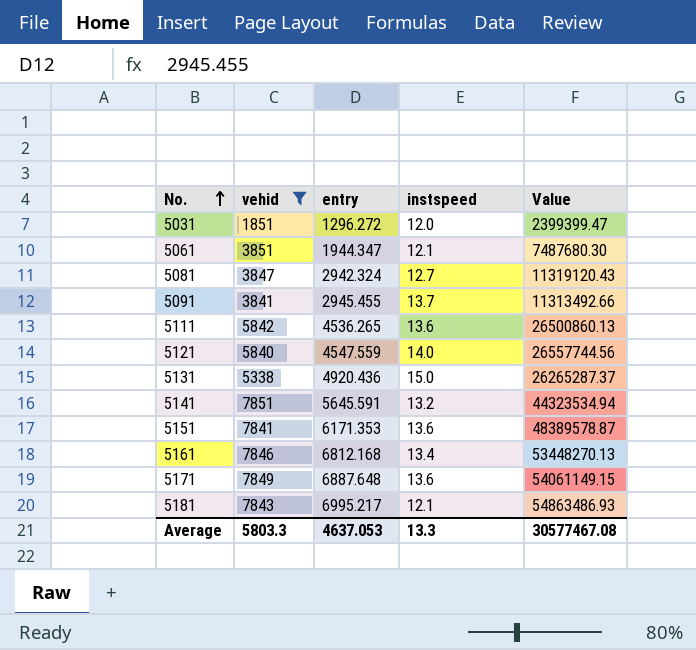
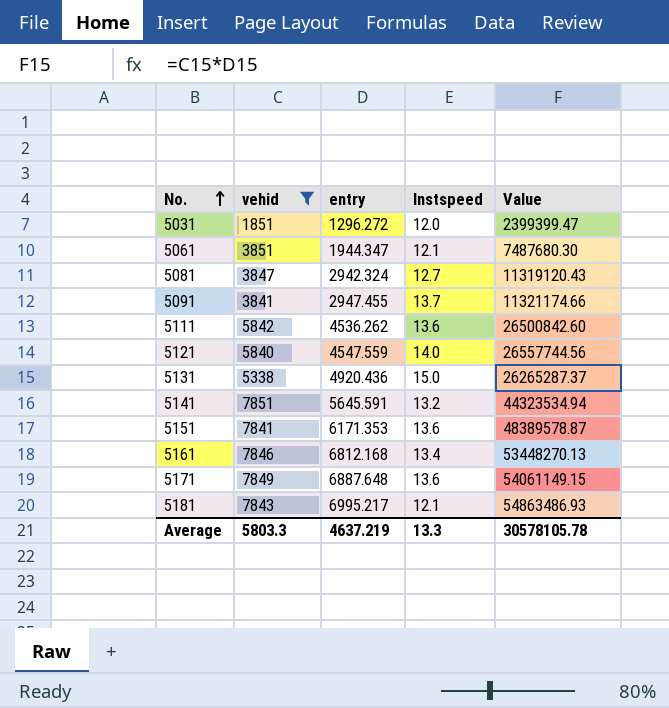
column name: instspeed -> Instspeed
5091 | entry: 2945.455 -> 2947.455
5091 | Value: 11313492.66 -> 11321174.66
5111 | entry: 4536.265 -> 4536.262
5111 | Value: 26500860.13 -> 26500842.60
Average | entry: 4637.053 -> 4637.219
Average | Value: 30577467.08 -> 30578105.78

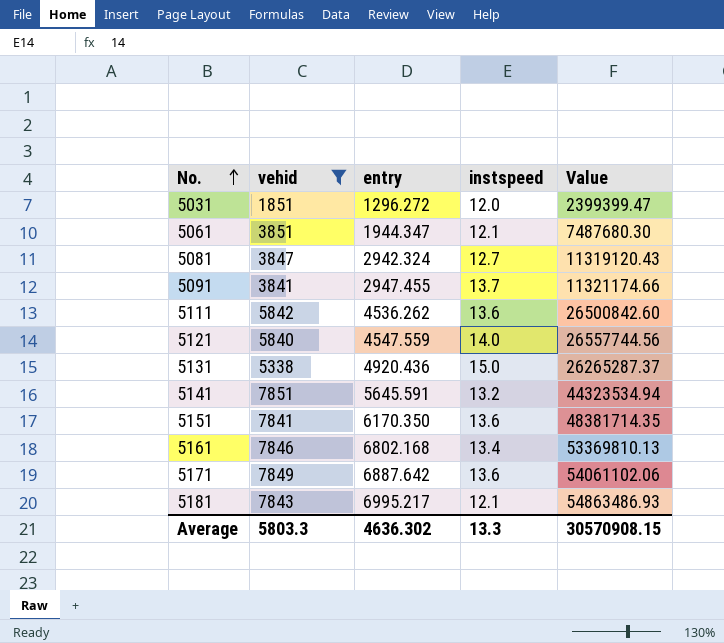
column name: Instspeed -> instspeed
5151 | entry: 6171.353 -> 6170.350
5151 | Value: 48389578.87 -> 48381714.35
5161 | entry: 6812.168 -> 6802.168
5161 | Value: 53448270.13 -> 53369810.13
5171 | entry: 6887.648 -> 6887.642
5171 | Value: 54061149.15 -> 54061102.06
Average | entry: 4637.219 -> 4636.302
Average | Value: 30578105.78 -> 30570908.15

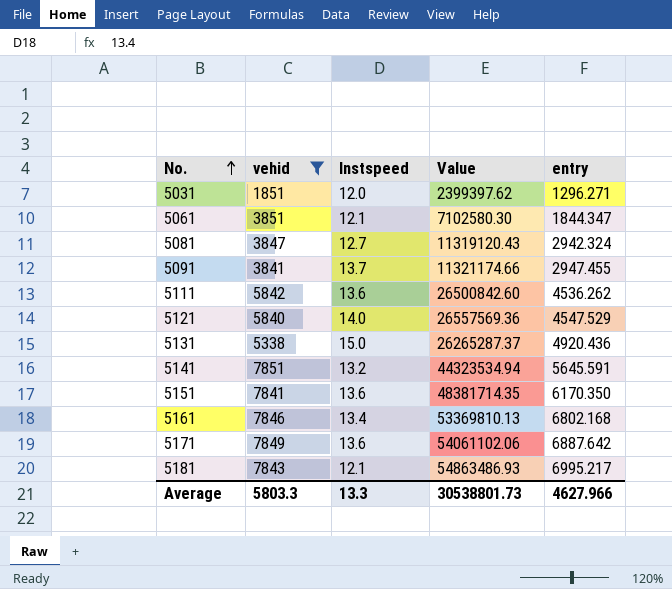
column name: instspeed -> Instspeed
column entry | position: 3 -> 5
5031 | Value: 2399399.47 -> 2399397.62
5031 | entry: 1296.272 -> 1296.271
5061 | Value: 7487680.30 -> 7102580.30
5061 | entry: 1944.347 -> 1844.347
5121 | Value: 26557744.56 -> 26557569.36
5121 | entry: 4547.559 -> 4547.529
Average | Value: 30570908.15 -> 30538801.73
Average | entry: 4636.302 -> 4627.966

